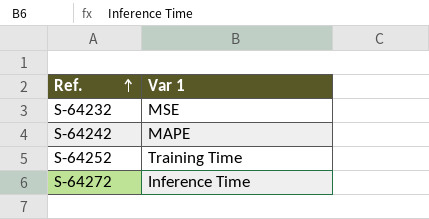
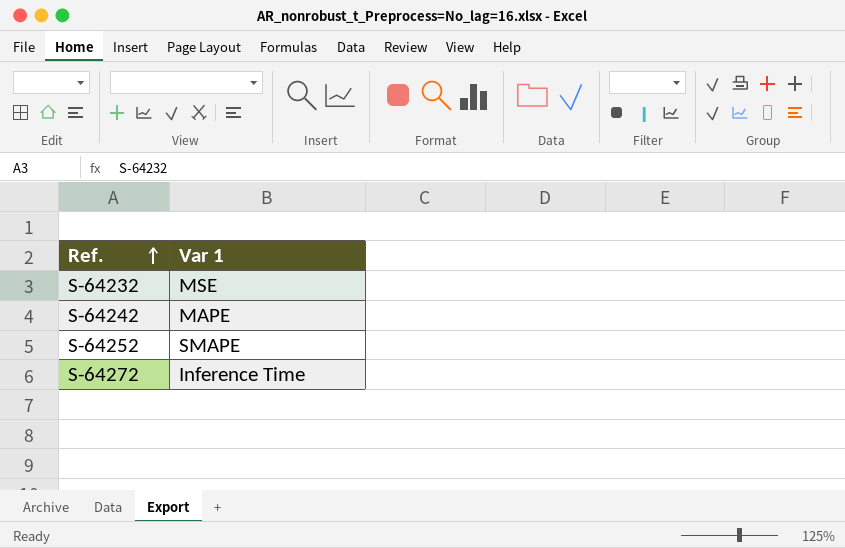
S-64252 | Var 1: Training Time -> SMAPE

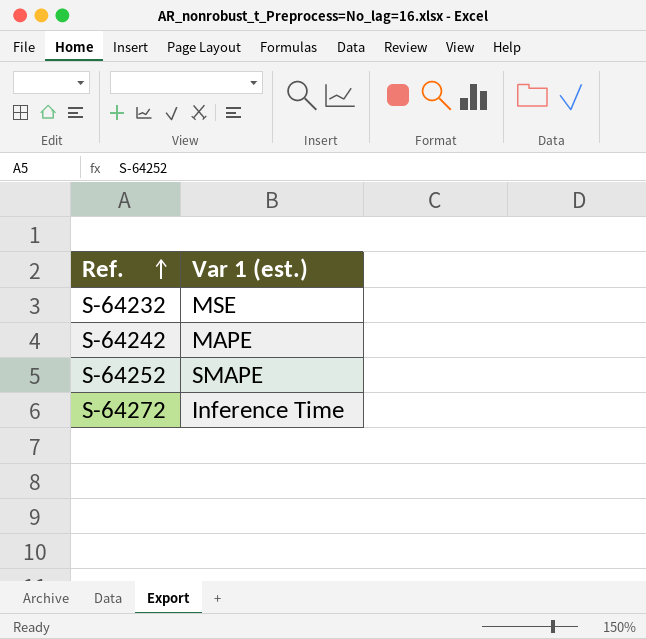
column name: Var 1 -> Var 1 (est.)

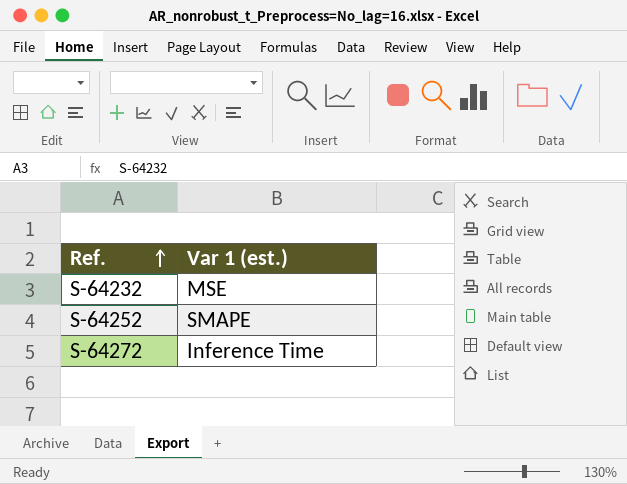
row S-64242: MAPE -> none

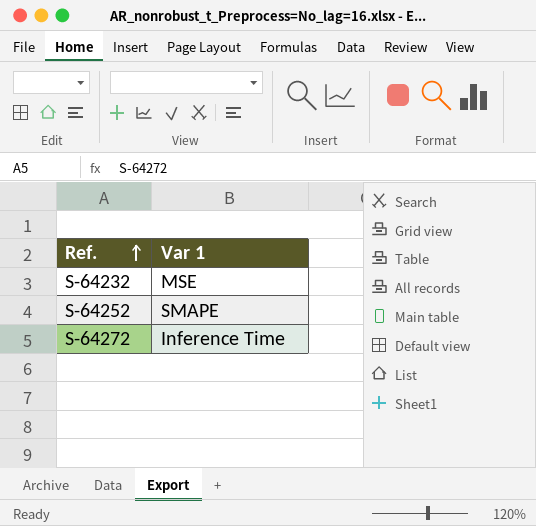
column name: Var 1 (est.) -> Var 1

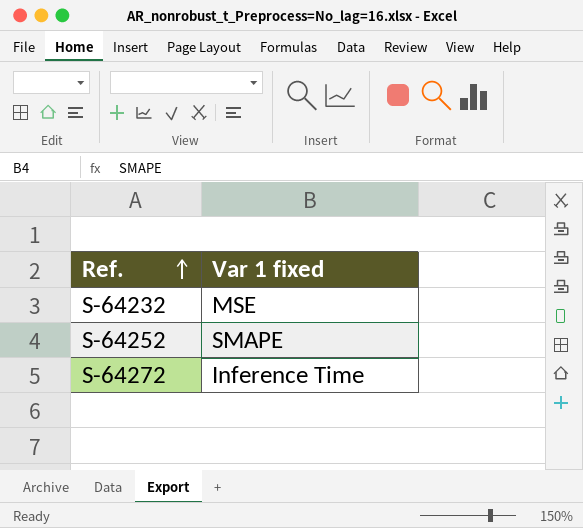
column name: Var 1 -> Var 1 fixed

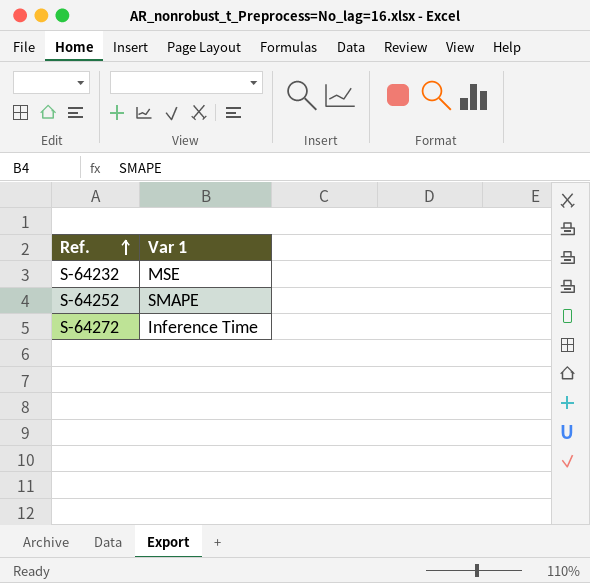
column name: Var 1 fixed -> Var 1

